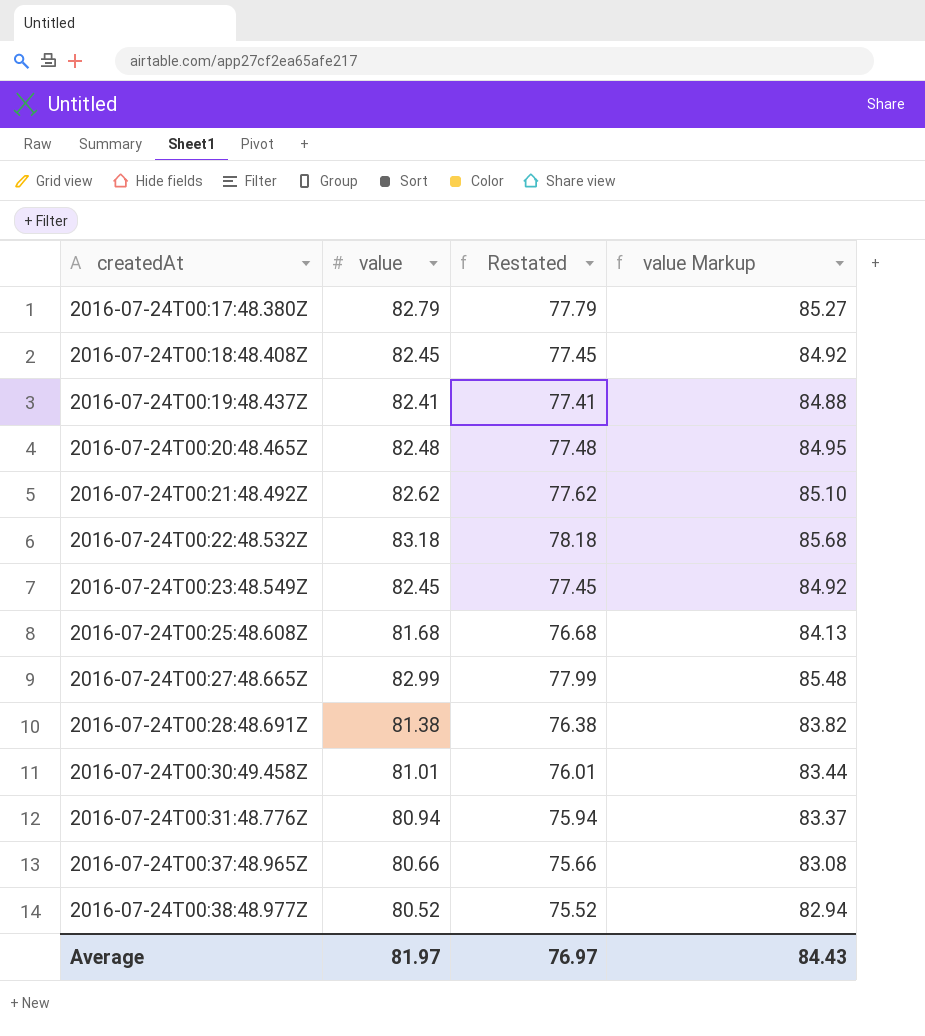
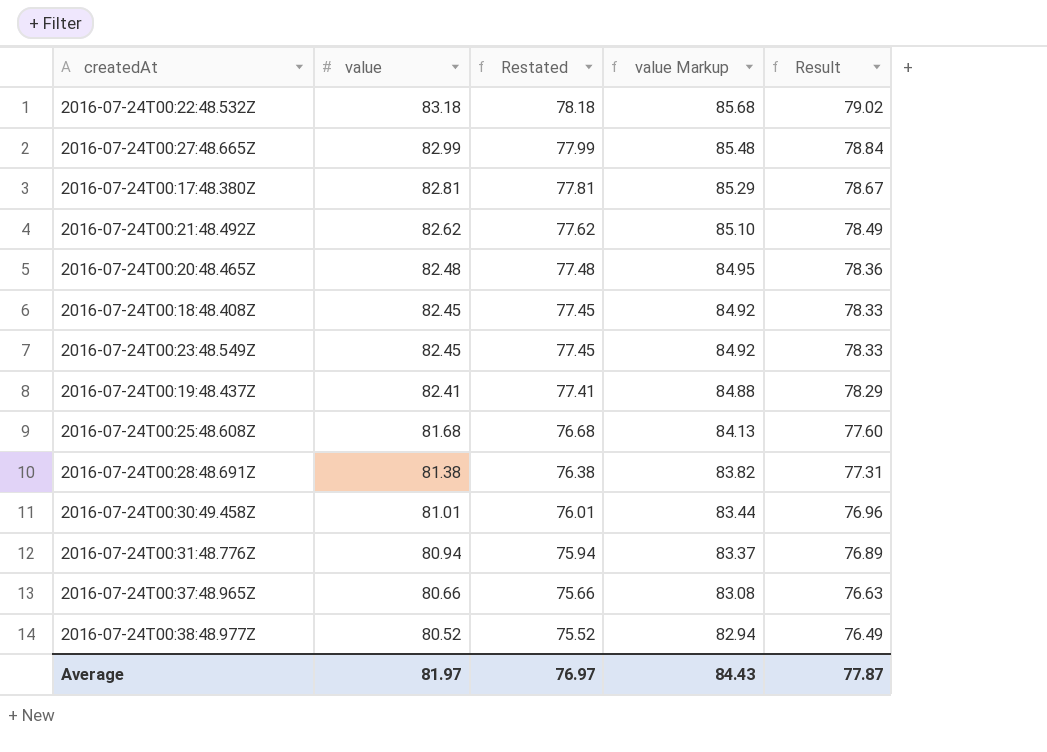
row order: createdAt ascending -> value descending
column Result | formula: none -> [value] * 0.95
2016-07-24T00:17:48.380Z | value: 82.79 -> 82.81
2016-07-24T00:17:48.380Z | Restated: 77.79 -> 77.81
2016-07-24T00:17:48.380Z | value Markup: 85.27 -> 85.29

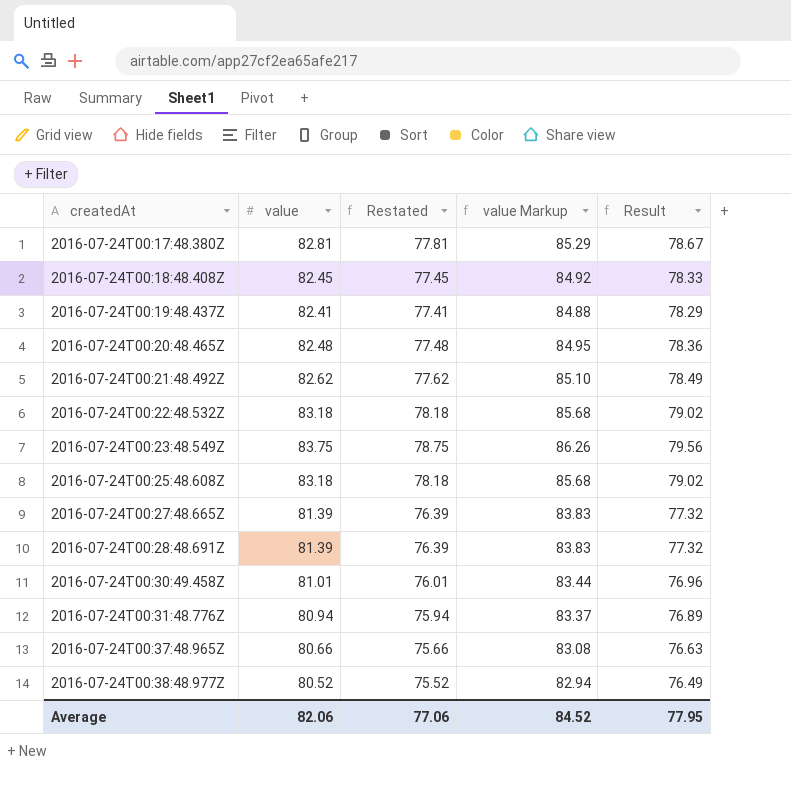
row order: value descending -> createdAt ascending
2016-07-24T00:23:48.549Z | value: 82.45 -> 83.75
2016-07-24T00:23:48.549Z | Restated: 77.45 -> 78.75
2016-07-24T00:23:48.549Z | value Markup: 84.92 -> 86.26
2016-07-24T00:23:48.549Z | Result: 78.33 -> 79.56
2016-07-24T00:25:48.608Z | value: 81.68 -> 83.18
2016-07-24T00:25:48.608Z | Restated: 76.68 -> 78.18
2016-07-24T00:25:48.608Z | value Markup: 84.13 -> 85.68
2016-07-24T00:25:48.608Z | Result: 77.60 -> 79.02
2016-07-24T00:27:48.665Z | value: 82.99 -> 81.39
2016-07-24T00:27:48.665Z | Restated: 77.99 -> 76.39
2016-07-24T00:27:48.665Z | value Markup: 85.48 -> 83.83
2016-07-24T00:27:48.665Z | Result: 78.84 -> 77.32
2016-07-24T00:28:48.691Z | value: 81.38 -> 81.39
2016-07-24T00:28:48.691Z | Restated: 76.38 -> 76.39
2016-07-24T00:28:48.691Z | value Markup: 83.82 -> 83.83
2016-07-24T00:28:48.691Z | Result: 77.31 -> 77.32
Average | value: 81.97 -> 82.06
Average | Restated: 76.97 -> 77.06
Average | value Markup: 84.43 -> 84.52
Average | Result: 77.87 -> 77.95

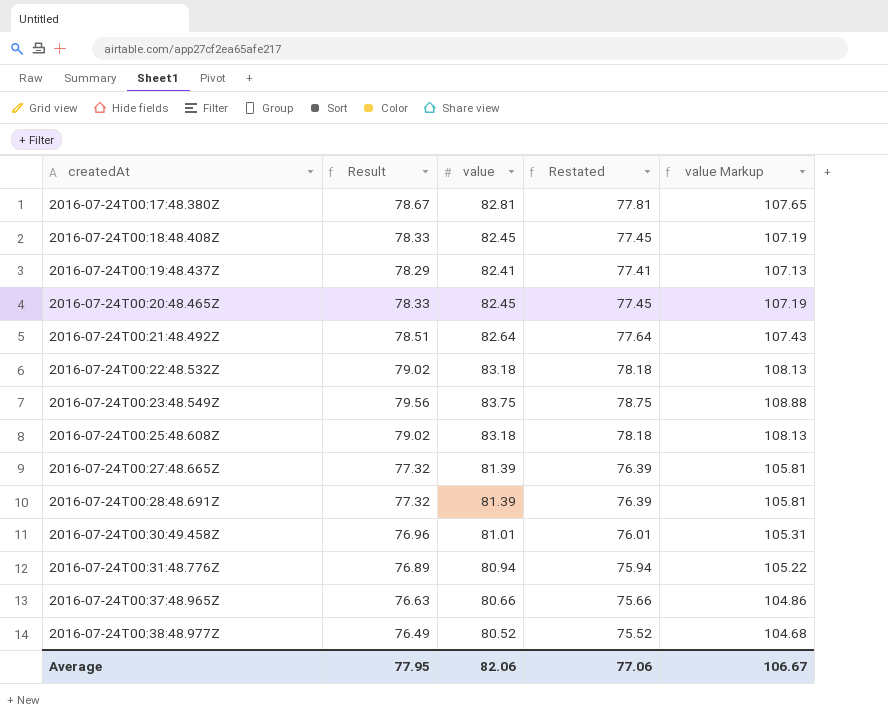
column Result | position: 5 -> 2
column value Markup | formula: [value] * 1.03 -> [value] * 1.3
2016-07-24T00:20:48.465Z | Result: 78.36 -> 78.33
2016-07-24T00:20:48.465Z | value: 82.48 -> 82.45
2016-07-24T00:20:48.465Z | Restated: 77.48 -> 77.45
2016-07-24T00:21:48.492Z | Result: 78.49 -> 78.51
2016-07-24T00:21:48.492Z | value: 82.62 -> 82.64
2016-07-24T00:21:48.492Z | Restated: 77.62 -> 77.64
Average | value Markup: 84.52 -> 106.67

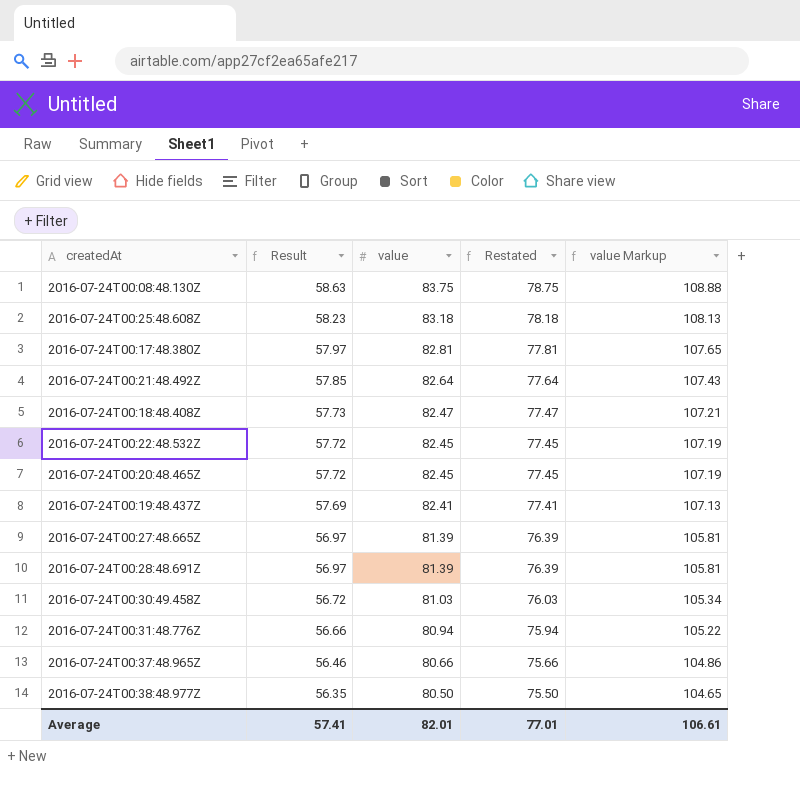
row order: createdAt ascending -> Result descending
column Result | formula: [value] * 0.95 -> [value] * 0.7
row 2016-07-24T00:23:48.549Z: 79.56 | 83.75 | 78.75 | 108.88 -> none
row 2016-07-24T00:08:48.130Z: none -> 58.63 | 83.75 | 78.75 | 108.88
2016-07-24T00:18:48.408Z | value: 82.45 -> 82.47
2016-07-24T00:18:48.408Z | Restated: 77.45 -> 77.47
2016-07-24T00:18:48.408Z | value Markup: 107.19 -> 107.21
2016-07-24T00:22:48.532Z | value: 83.18 -> 82.45
2016-07-24T00:22:48.532Z | Restated: 78.18 -> 77.45
2016-07-24T00:22:48.532Z | value Markup: 108.13 -> 107.19
2016-07-24T00:30:49.458Z | value: 81.01 -> 81.03
2016-07-24T00:30:49.458Z | Restated: 76.01 -> 76.03
2016-07-24T00:30:49.458Z | value Markup: 105.31 -> 105.34
2016-07-24T00:38:48.977Z | value: 80.52 -> 80.50
2016-07-24T00:38:48.977Z | Restated: 75.52 -> 75.50
2016-07-24T00:38:48.977Z | value Markup: 104.68 -> 104.65
Average | Result: 77.95 -> 57.41
Average | value: 82.06 -> 82.01
Average | Restated: 77.06 -> 77.01
Average | value Markup: 106.67 -> 106.61

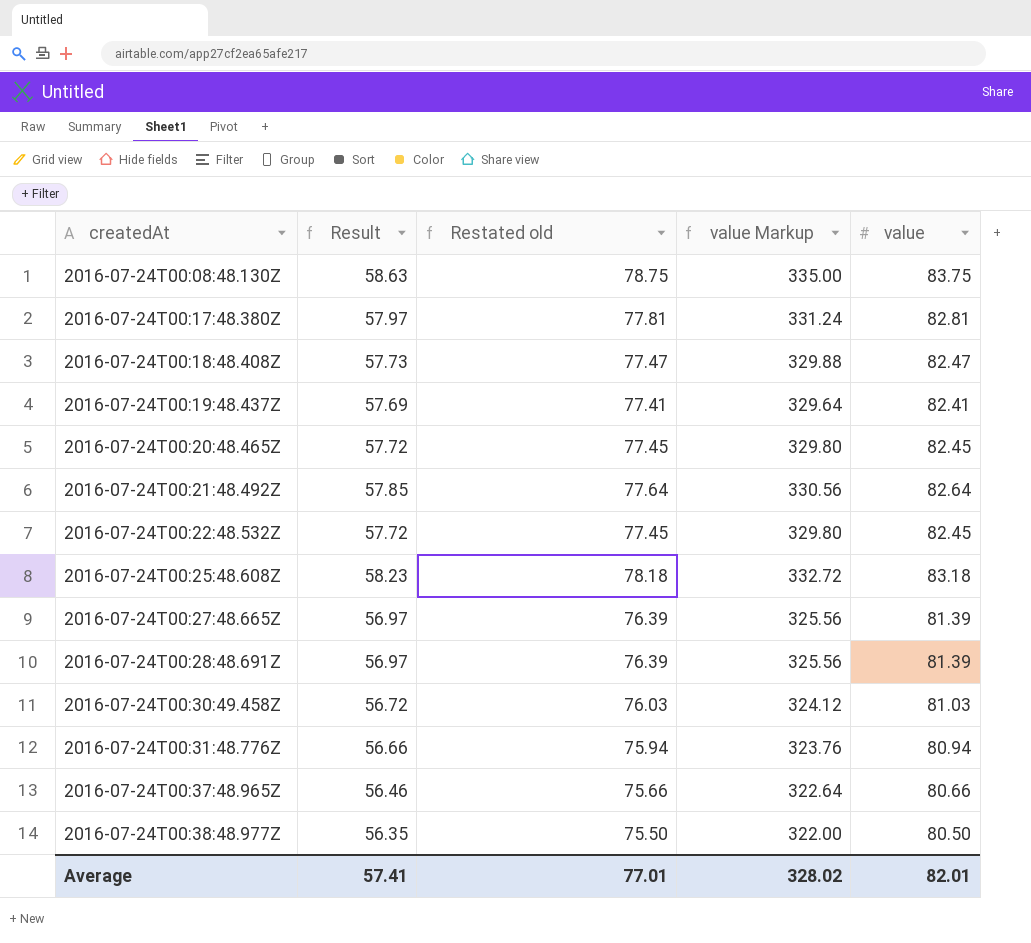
row order: Result descending -> createdAt ascending
column name: Restated -> Restated old
column value Markup | formula: [value] * 1.3 -> [value] * 4
column value | position: 3 -> 5
Average | value Markup: 106.61 -> 328.02

